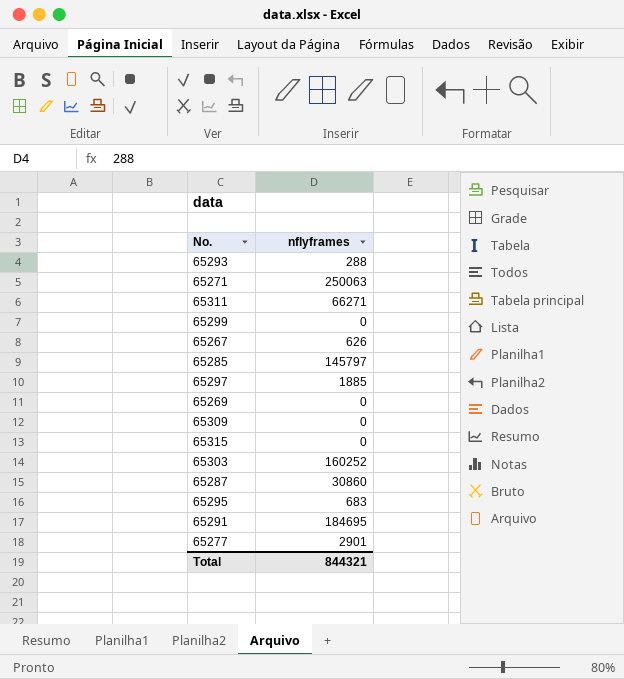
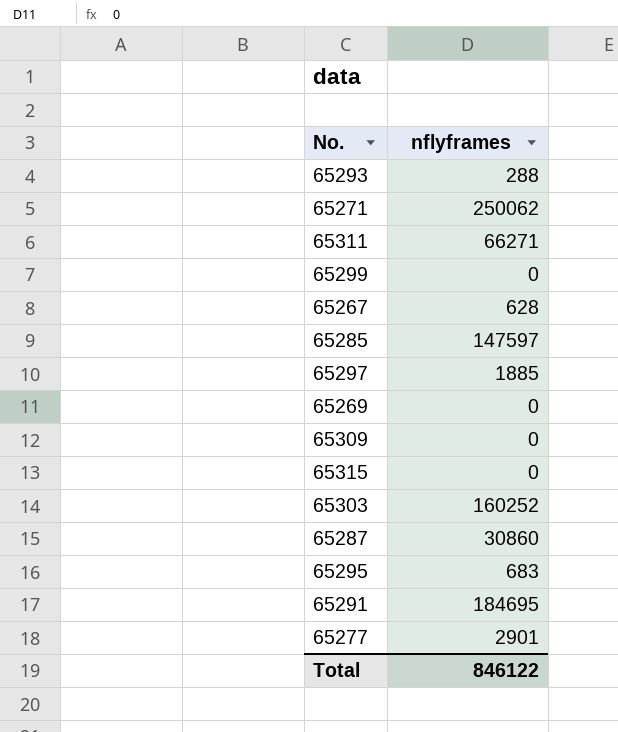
65271 | nflyframes: 250063 -> 250062
65267 | nflyframes: 626 -> 628
65285 | nflyframes: 145797 -> 147597
Total | nflyframes: 844321 -> 846122

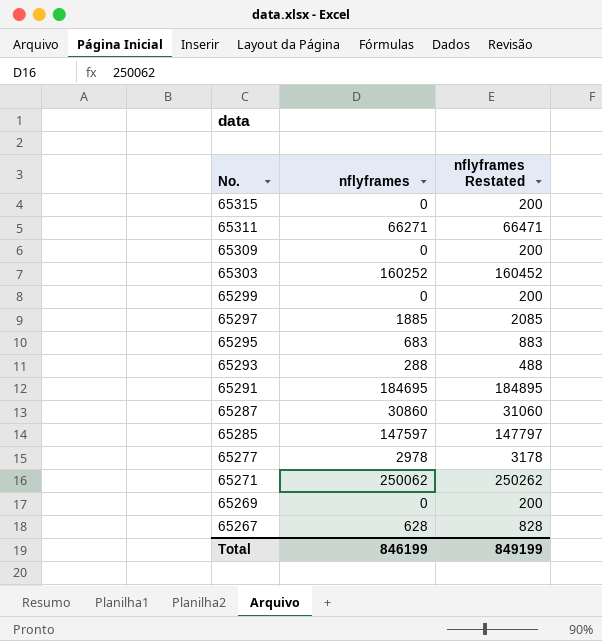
row order: none -> No. descending
column nflyframes Restated | formula: none -> [nflyframes] + 200
65277 | nflyframes: 2901 -> 2978
Total | nflyframes: 846122 -> 846199

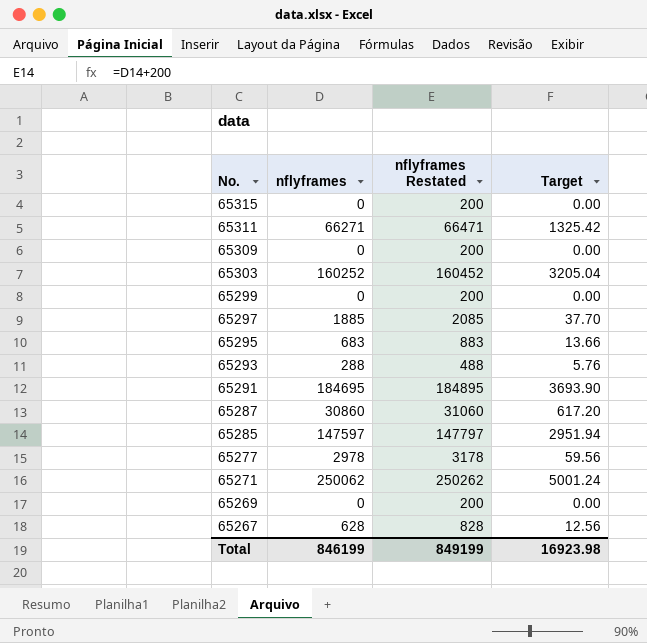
column Target | formula: none -> [nflyframes] * 0.02

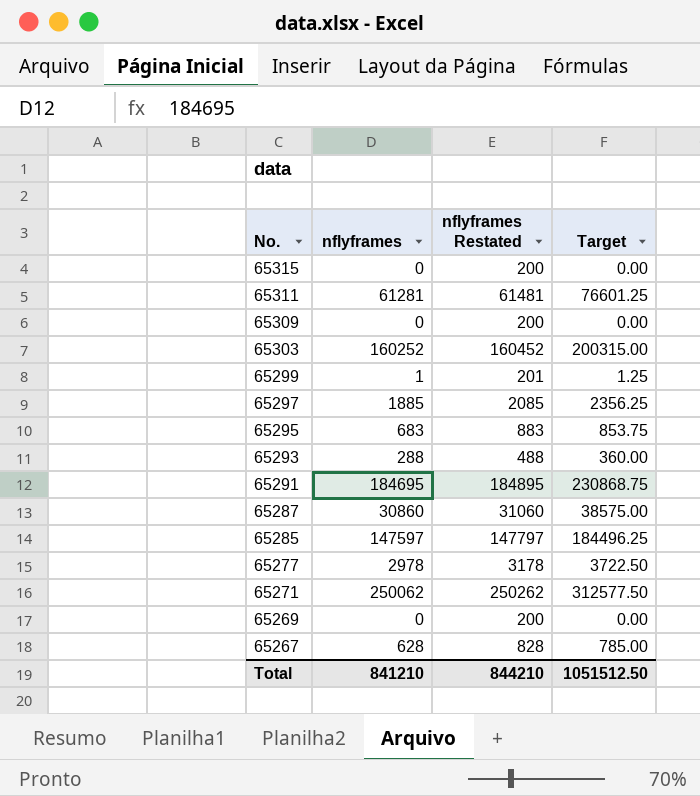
column Target | formula: [nflyframes] * 0.02 -> [nflyframes] * 1.25
65311 | nflyframes: 66271 -> 61281
65311 | nflyframes Restated: 66471 -> 61481
65299 | nflyframes: 0 -> 1
65299 | nflyframes Restated: 200 -> 201
Total | nflyframes: 846199 -> 841210
Total | nflyframes Restated: 849199 -> 844210
Total | Target: 16923.98 -> 1051512.50

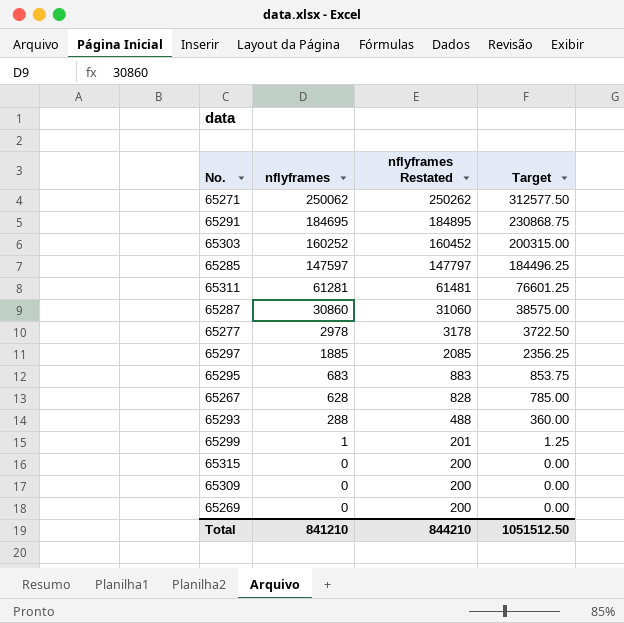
row order: No. descending -> nflyframes descending

